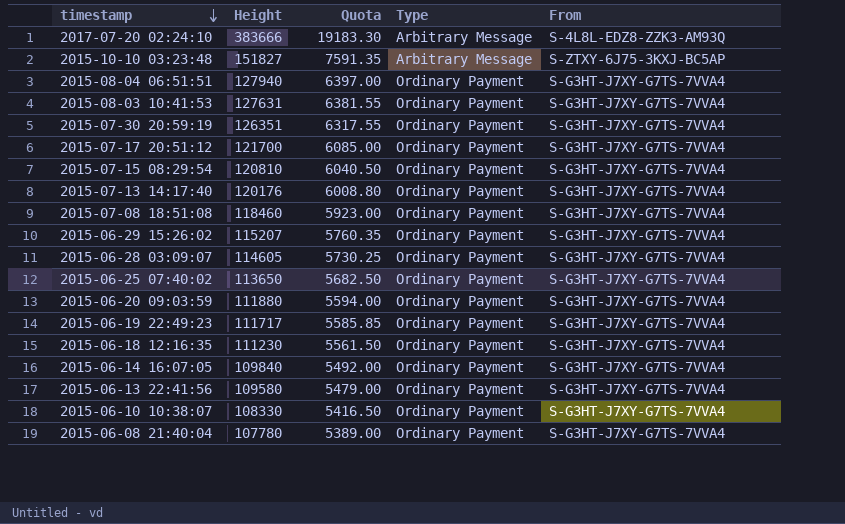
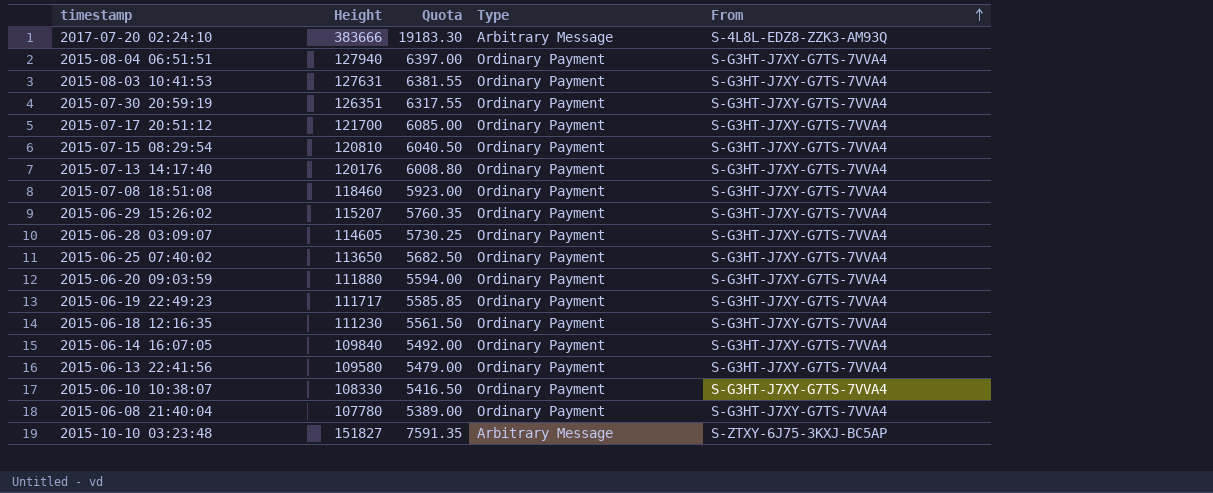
row order: timestamp descending -> From ascending

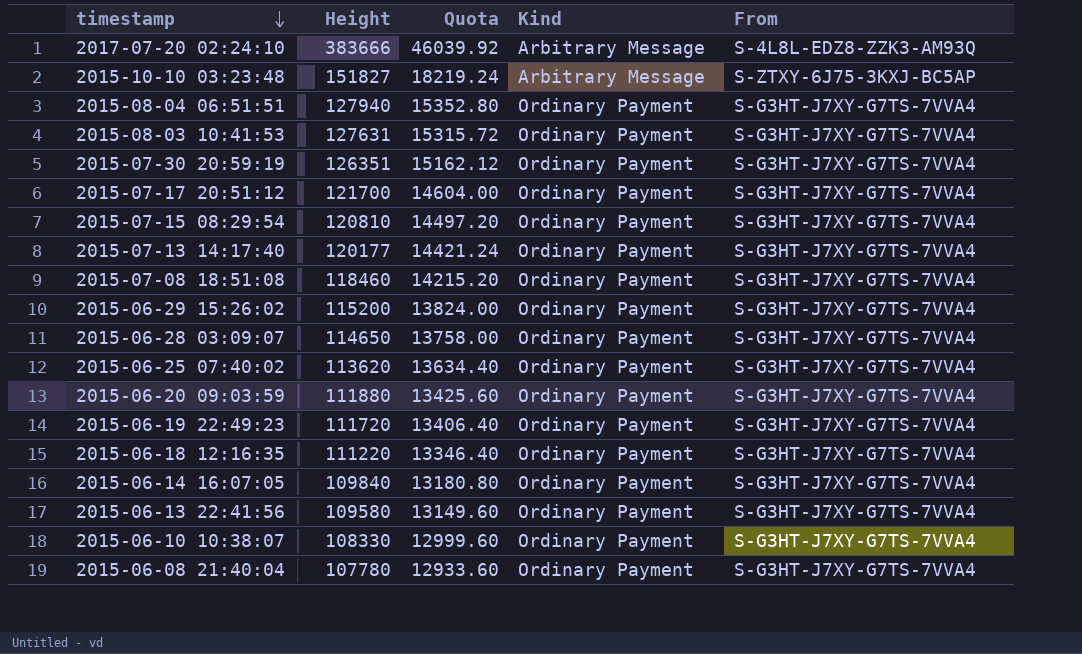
row order: From ascending -> timestamp descending
column Quota | formula: [Height] * 0.05 -> [Height] * 0.12
column name: Type -> Kind
2015-07-13 14:17:40 | Height: 120176 -> 120177
2015-06-29 15:26:02 | Height: 115207 -> 115200
2015-06-28 03:09:07 | Height: 114605 -> 114650
2015-06-25 07:40:02 | Height: 113650 -> 113620
2015-06-19 22:49:23 | Height: 111717 -> 111720
2015-06-18 12:16:35 | Height: 111230 -> 111220

